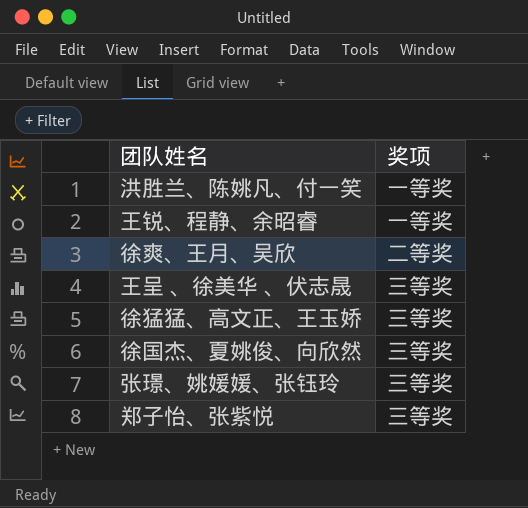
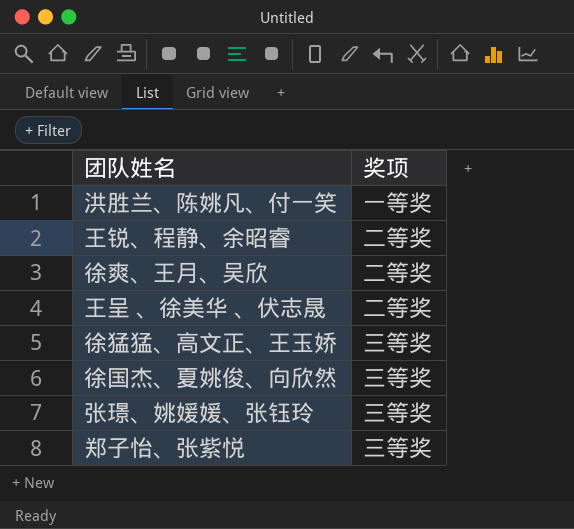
王锐、程静、余昭睿 | 奖项: 一等奖 -> 二等奖
王呈 、徐美华 、伏志晟 | 奖项: 三等奖 -> 二等奖

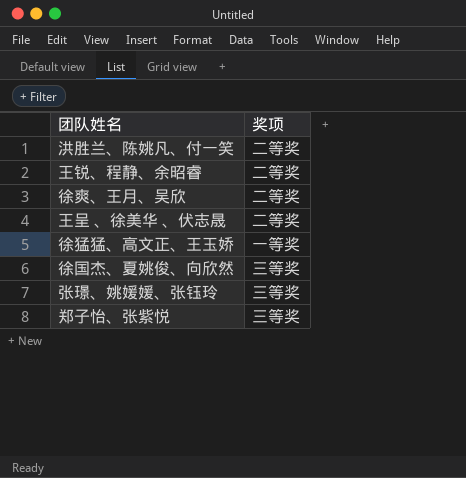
洪胜兰、陈姚凡、付一笑 | 奖项: 一等奖 -> 二等奖
徐猛猛、高文正、王玉娇 | 奖项: 三等奖 -> 一等奖

